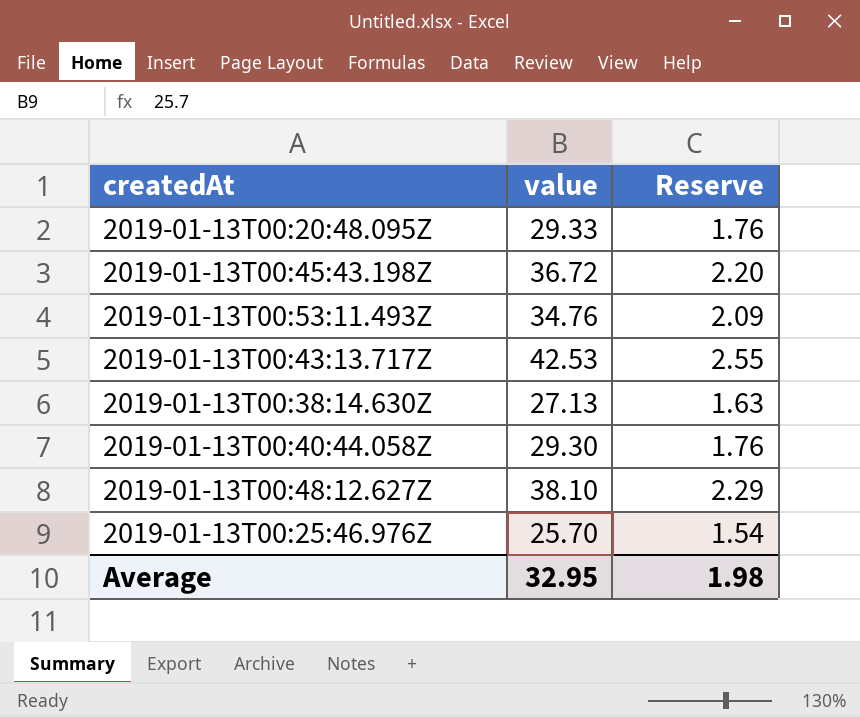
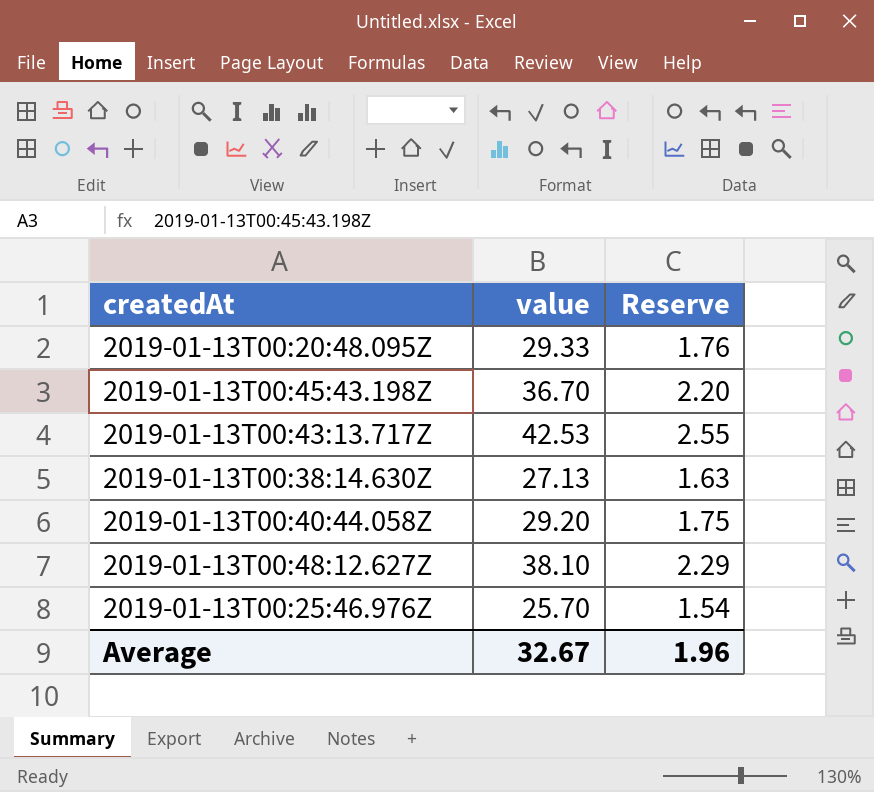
row 2019-01-13T00:53:11.493Z: 34.76 | 2.09 -> none
2019-01-13T00:45:43.198Z | value: 36.72 -> 36.70
2019-01-13T00:40:44.058Z | value: 29.30 -> 29.20
2019-01-13T00:40:44.058Z | Reserve: 1.76 -> 1.75
Average | value: 32.95 -> 32.67
Average | Reserve: 1.98 -> 1.96

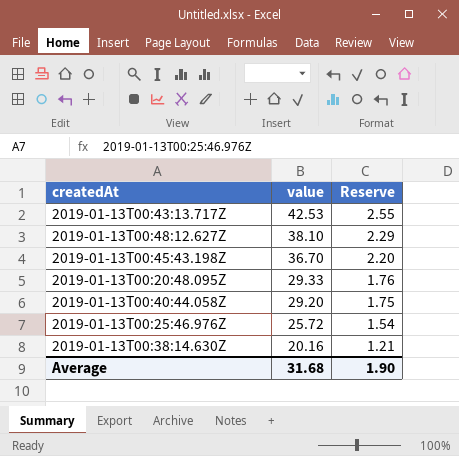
row order: none -> value descending
2019-01-13T00:25:46.976Z | value: 25.70 -> 25.72
2019-01-13T00:38:14.630Z | value: 27.13 -> 20.16
2019-01-13T00:38:14.630Z | Reserve: 1.63 -> 1.21
Average | value: 32.67 -> 31.68
Average | Reserve: 1.96 -> 1.90

